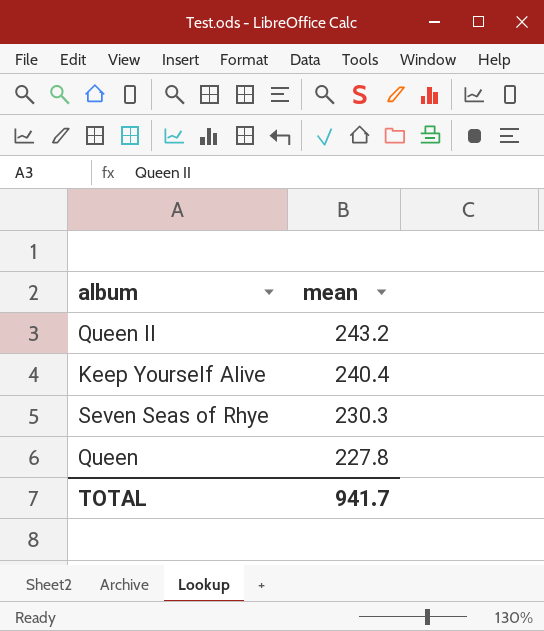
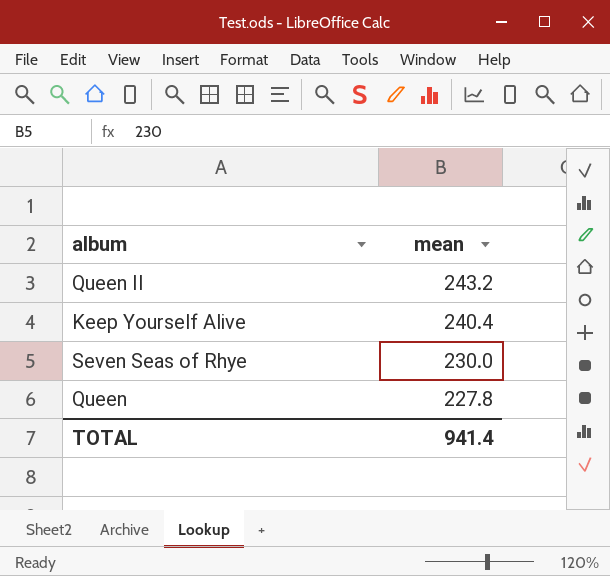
Seven Seas of Rhye | mean: 230.3 -> 230.0
TOTAL | mean: 941.7 -> 941.4

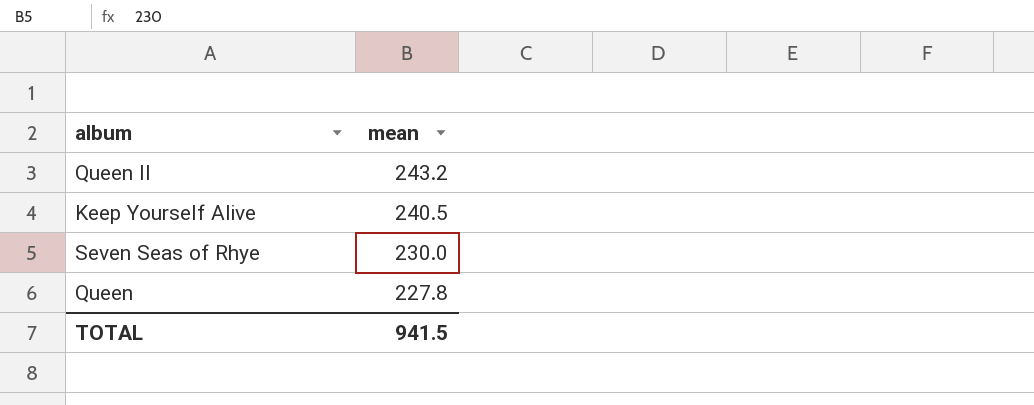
Keep Yourself Alive | mean: 240.4 -> 240.5
TOTAL | mean: 941.4 -> 941.5

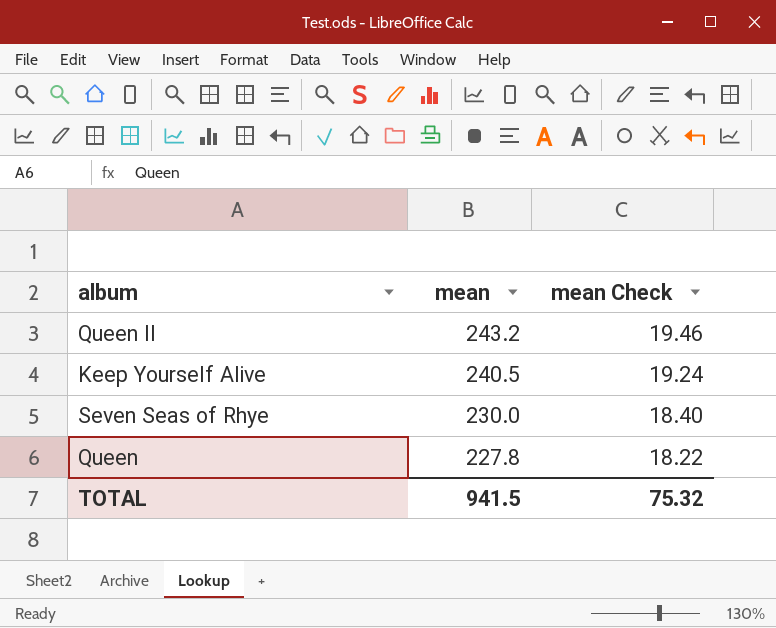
column mean Check | formula: none -> [mean] * 0.08

